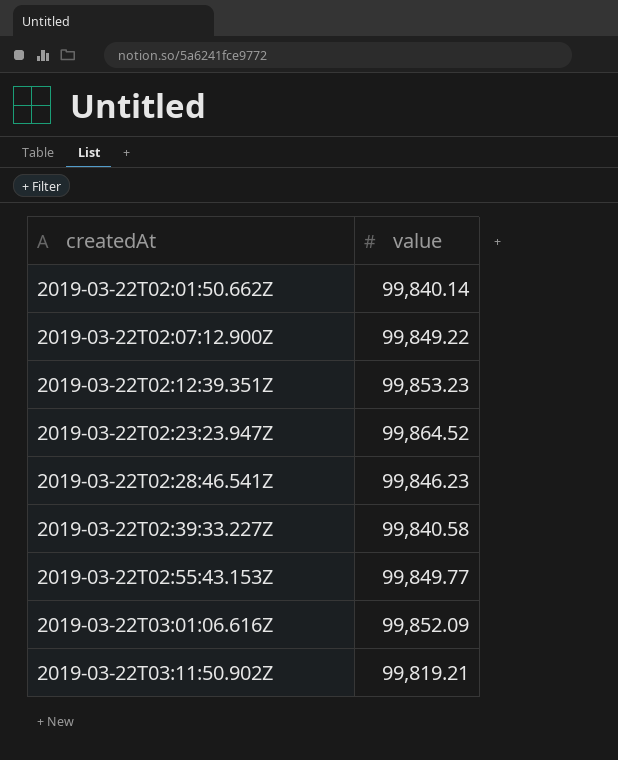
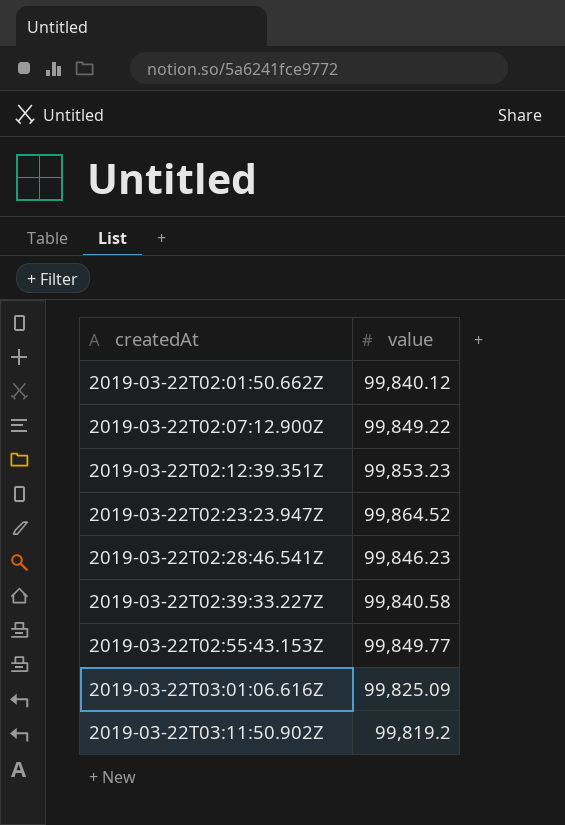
2019-03-22T02:01:50.662Z | value: 99,840.14 -> 99,840.12
2019-03-22T03:01:06.616Z | value: 99,852.09 -> 99,825.09
2019-03-22T03:11:50.902Z | value: 99,819.21 -> 99,819.2

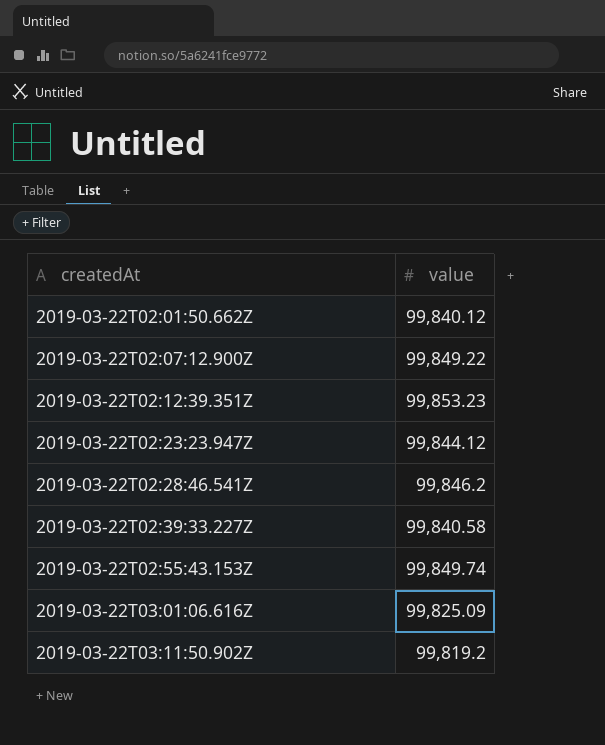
2019-03-22T02:23:23.947Z | value: 99,864.52 -> 99,844.12
2019-03-22T02:28:46.541Z | value: 99,846.23 -> 99,846.2
2019-03-22T02:55:43.153Z | value: 99,849.77 -> 99,849.74

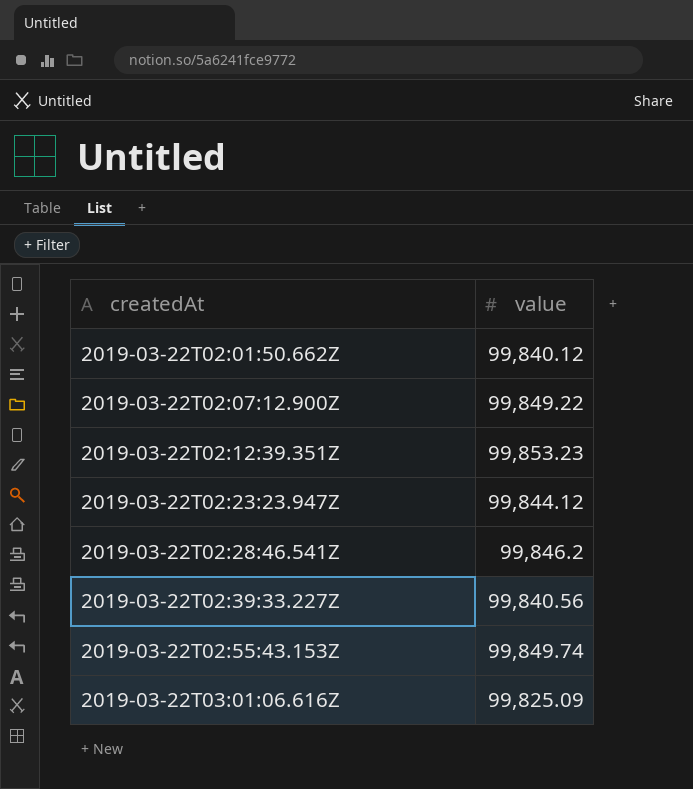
row 2019-03-22T03:11:50.902Z: 99,819.2 -> none
2019-03-22T02:39:33.227Z | value: 99,840.58 -> 99,840.56

